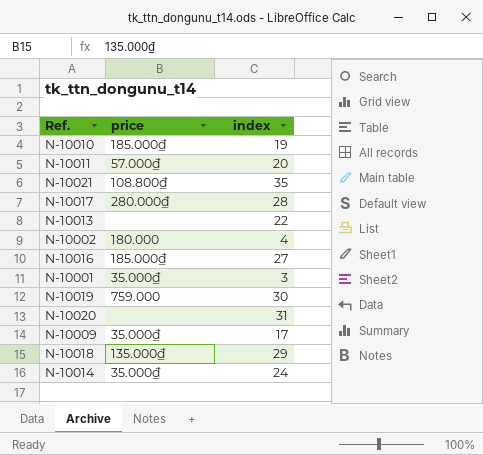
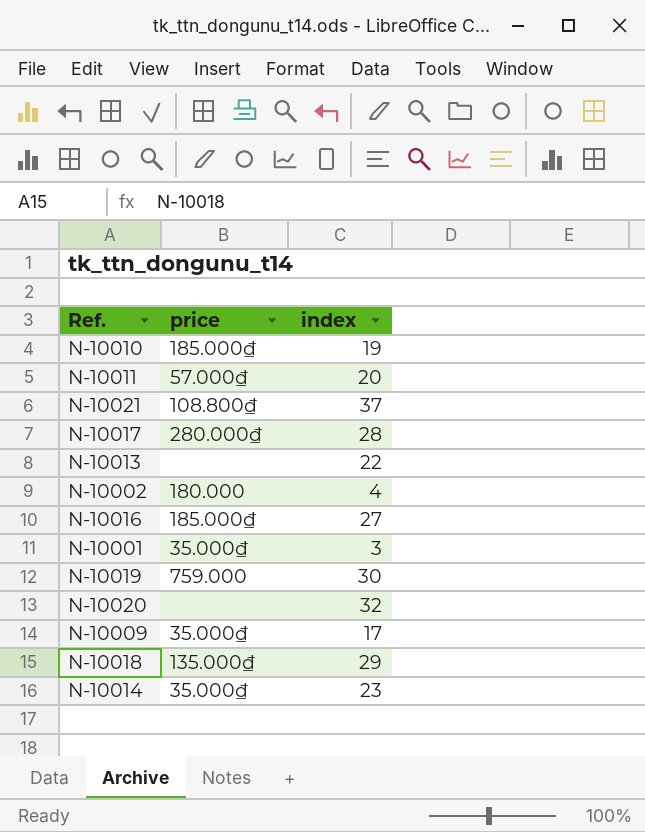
N-10021 | index: 35 -> 37
N-10020 | index: 31 -> 32
N-10014 | index: 24 -> 23

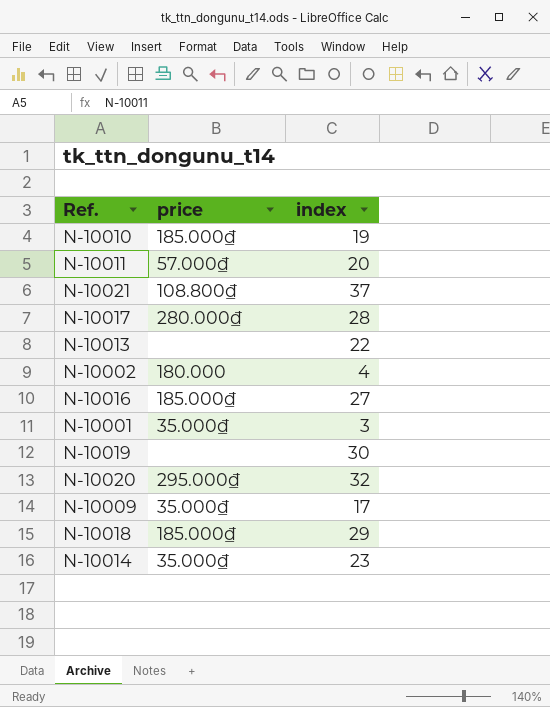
N-10019 | price: 759.000 -> none
N-10020 | price: none -> 295.000₫
N-10018 | price: 135.000₫ -> 185.000₫

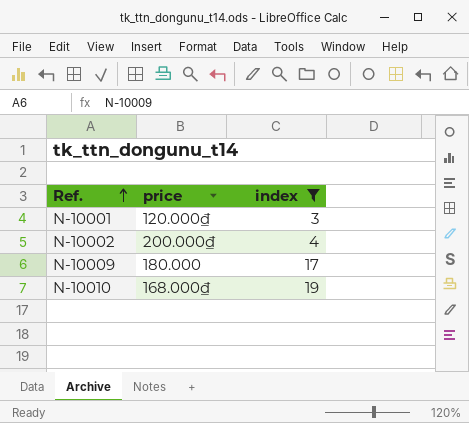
filter: none -> index <= 19
row order: none -> Ref. ascending
N-10001 | price: 35.000₫ -> 120.000₫
N-10002 | price: 180.000 -> 200.000₫
N-10009 | price: 35.000₫ -> 180.000
N-10010 | price: 185.000₫ -> 168.000₫

